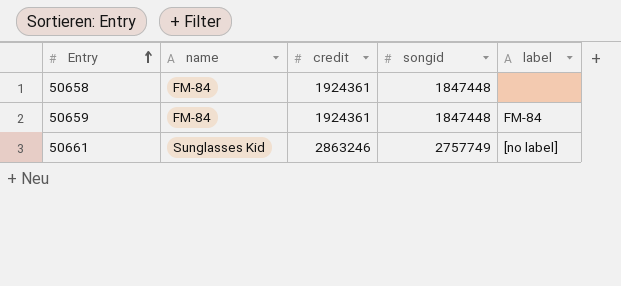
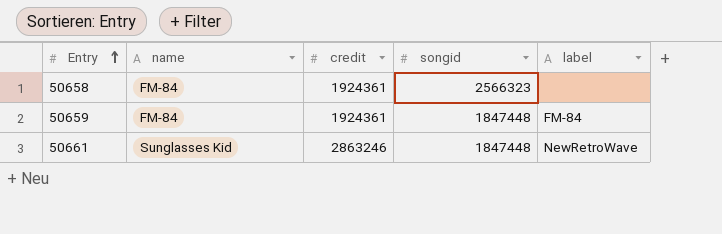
50658 | songid: 1847448 -> 2566323
50661 | songid: 2757749 -> 1847448
50661 | label: [no label] -> NewRetroWave

